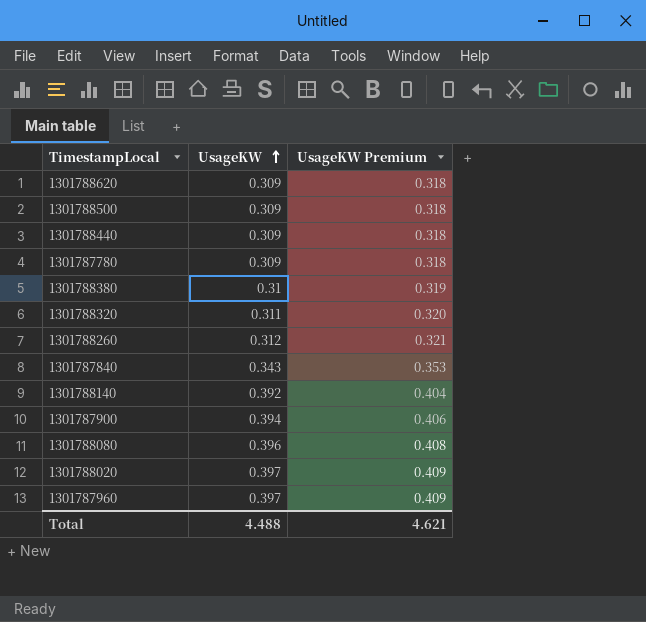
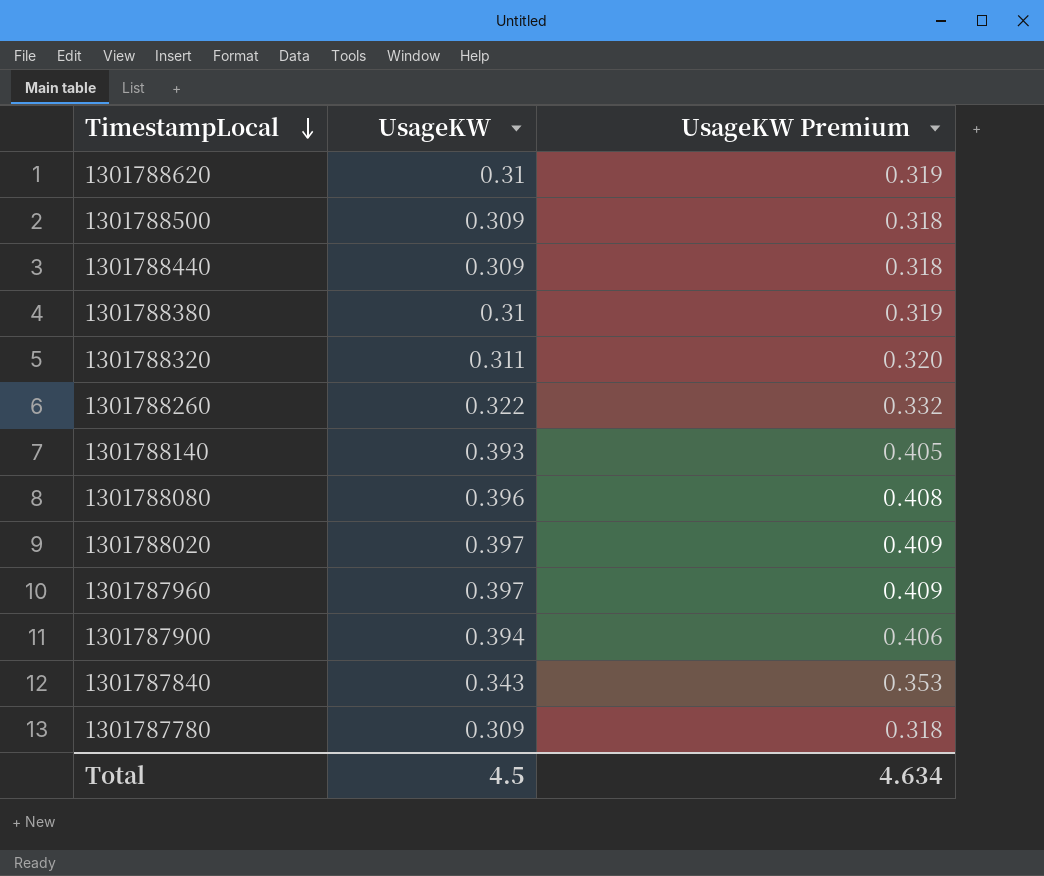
row order: UsageKW ascending -> TimestampLocal descending
1301788620 | UsageKW: 0.309 -> 0.31
1301788620 | UsageKW Premium: 0.318 -> 0.319
1301788260 | UsageKW: 0.312 -> 0.322
1301788260 | UsageKW Premium: 0.321 -> 0.332
1301788140 | UsageKW: 0.392 -> 0.393
1301788140 | UsageKW Premium: 0.404 -> 0.405
Total | UsageKW: 4.488 -> 4.5
Total | UsageKW Premium: 4.621 -> 4.634

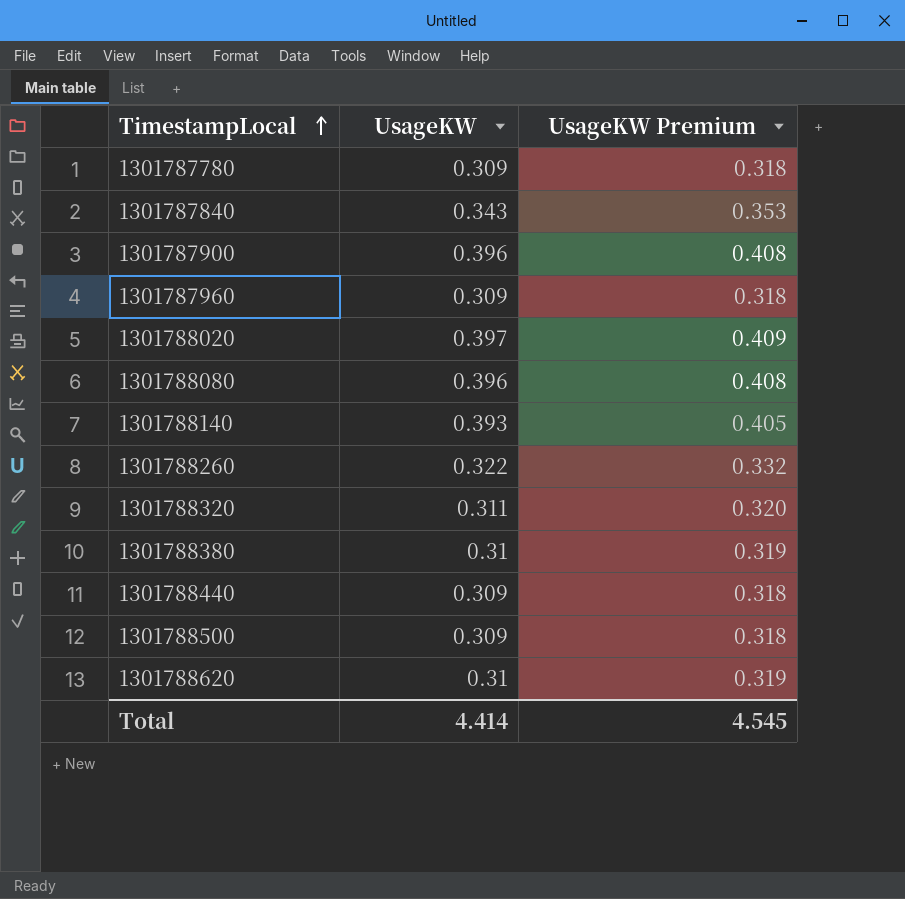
row order: TimestampLocal descending -> TimestampLocal ascending
1301787900 | UsageKW: 0.394 -> 0.396
1301787900 | UsageKW Premium: 0.406 -> 0.408
1301787960 | UsageKW: 0.397 -> 0.309
1301787960 | UsageKW Premium: 0.409 -> 0.318
Total | UsageKW: 4.5 -> 4.414
Total | UsageKW Premium: 4.634 -> 4.545

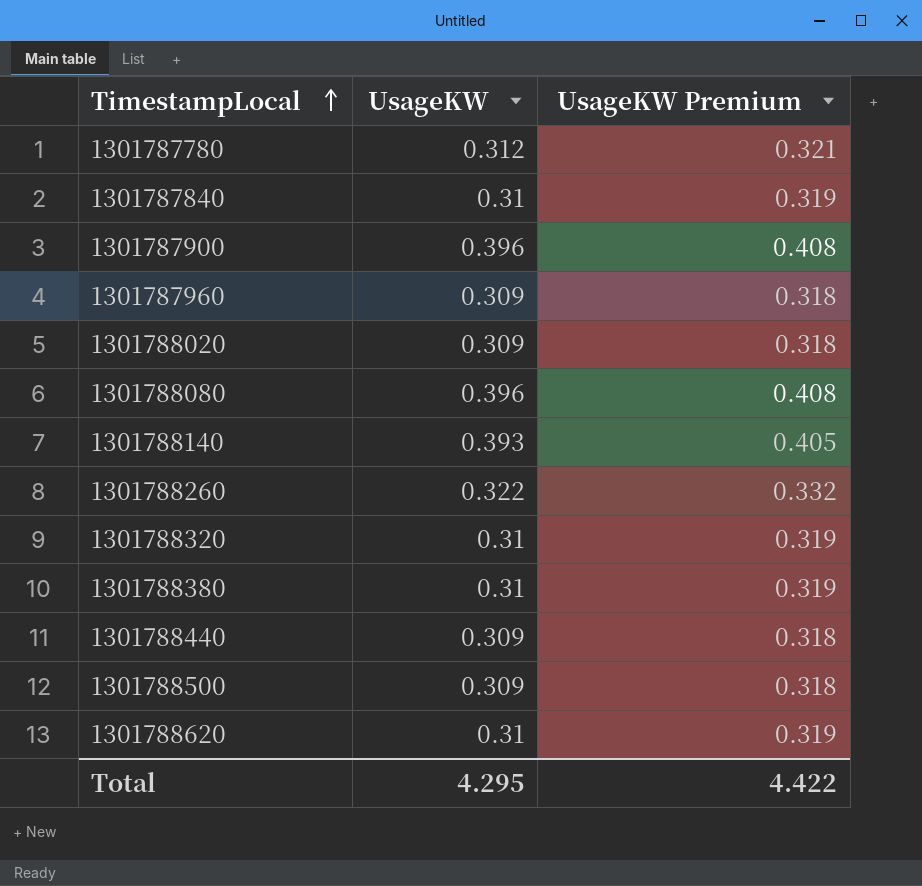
1301787780 | UsageKW: 0.309 -> 0.312
1301787780 | UsageKW Premium: 0.318 -> 0.321
1301787840 | UsageKW: 0.343 -> 0.31
1301787840 | UsageKW Premium: 0.353 -> 0.319
1301788020 | UsageKW: 0.397 -> 0.309
1301788020 | UsageKW Premium: 0.409 -> 0.318
1301788320 | UsageKW: 0.311 -> 0.31
1301788320 | UsageKW Premium: 0.320 -> 0.319
Total | UsageKW: 4.414 -> 4.295
Total | UsageKW Premium: 4.545 -> 4.422

